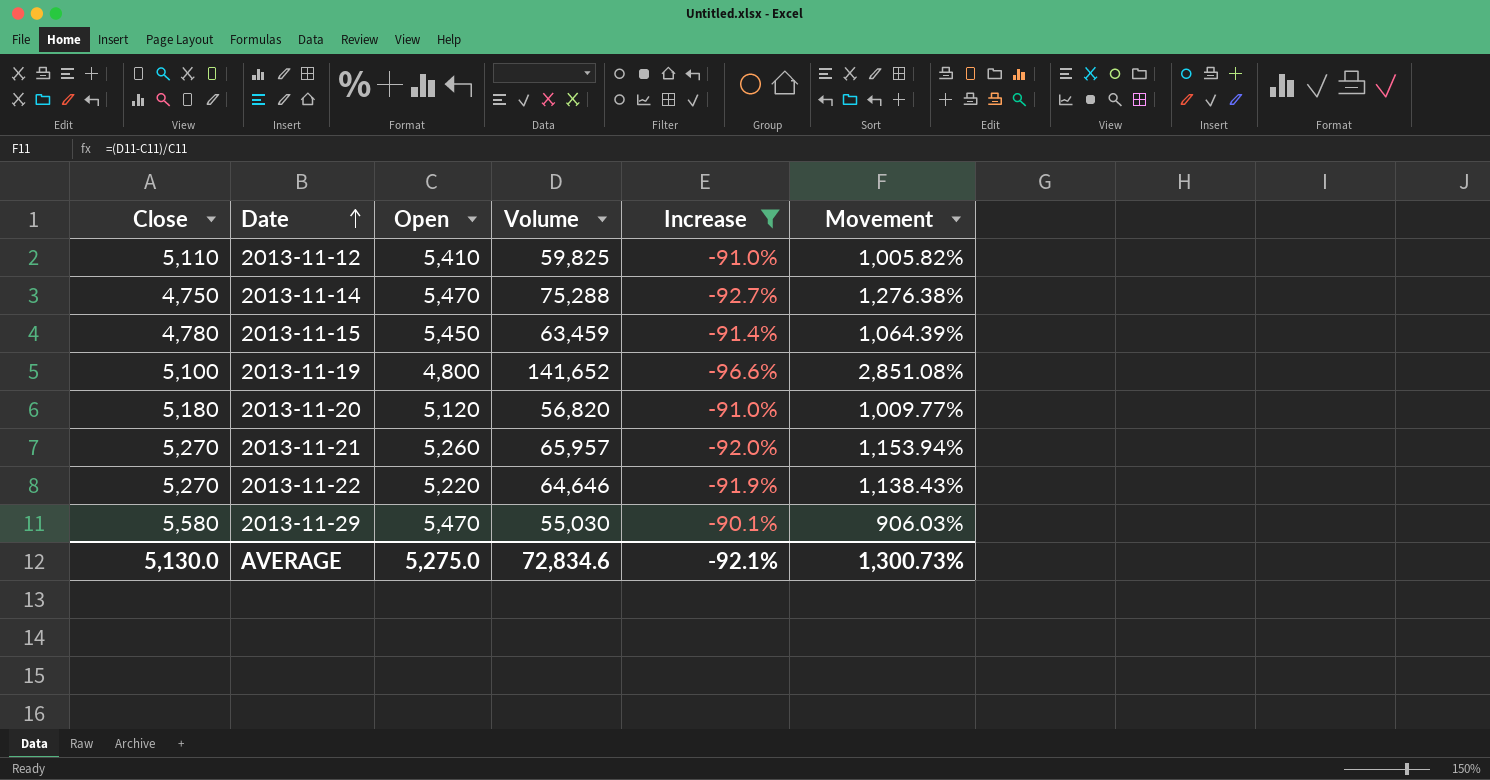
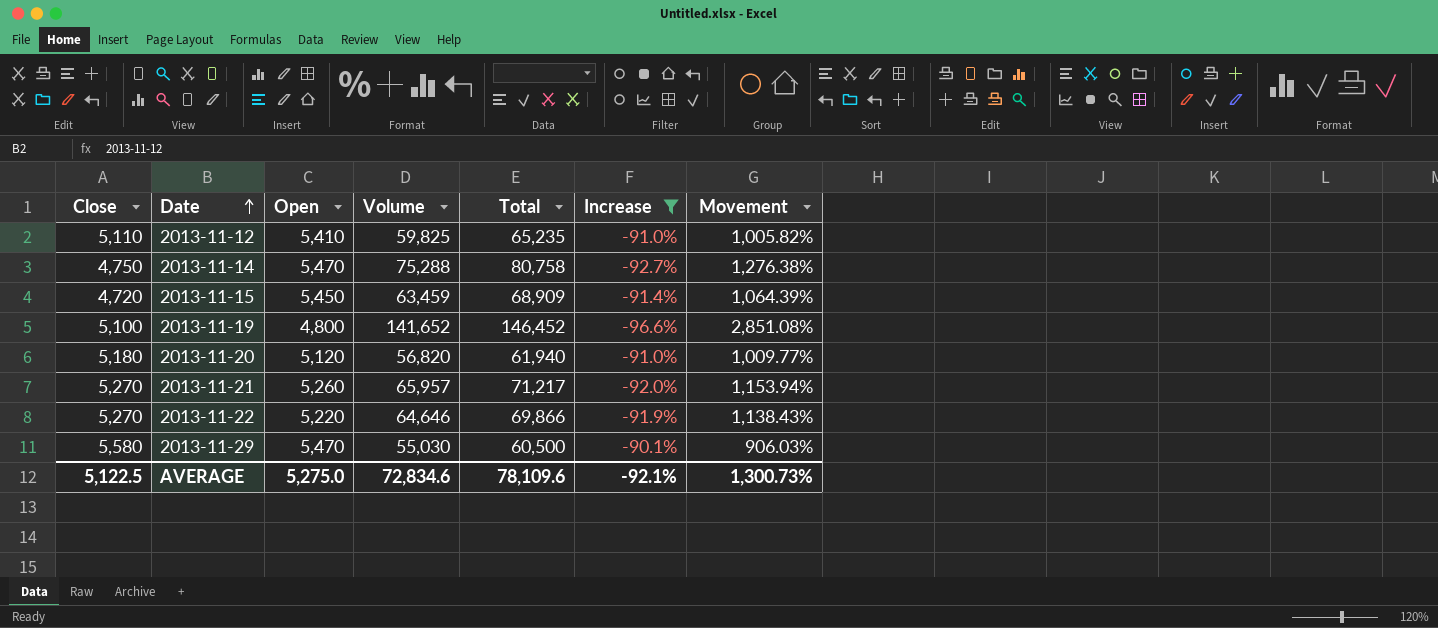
column Total | formula: none -> [Open] + [Volume]
2013-11-15 | Close: 4,780 -> 4,720
AVERAGE | Close: 5,130.0 -> 5,122.5

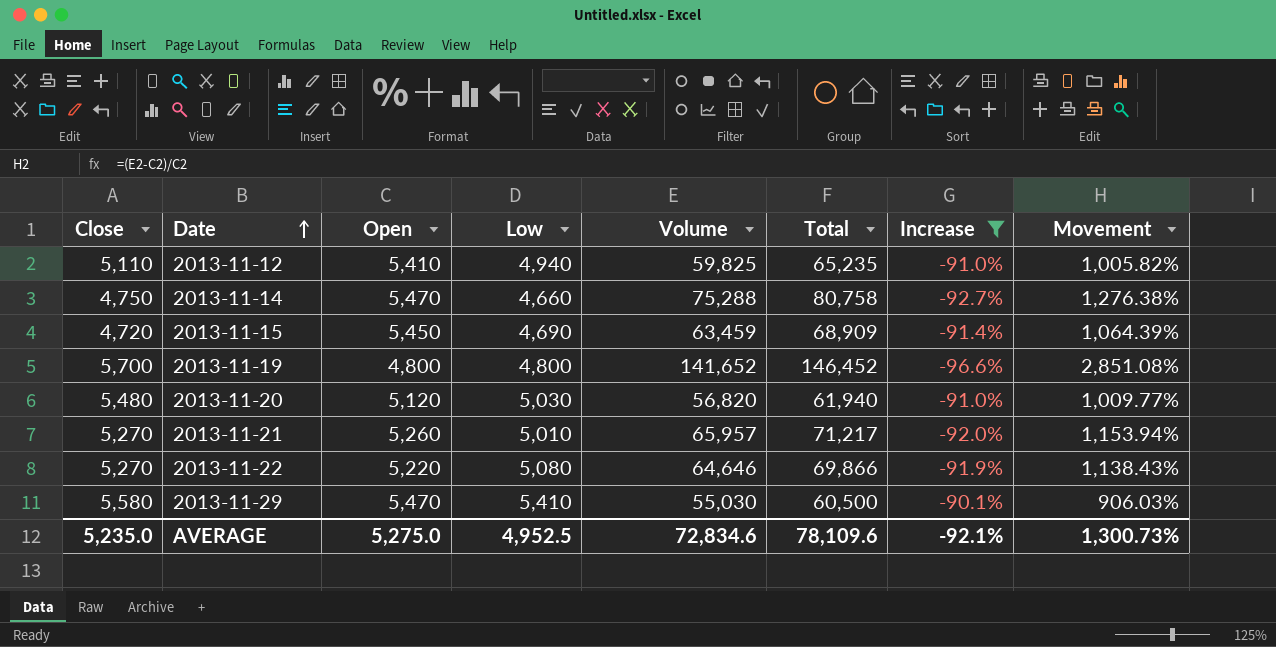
column Low | position: none -> 4
2013-11-19 | Close: 5,100 -> 5,700
2013-11-20 | Close: 5,180 -> 5,480
AVERAGE | Close: 5,122.5 -> 5,235.0

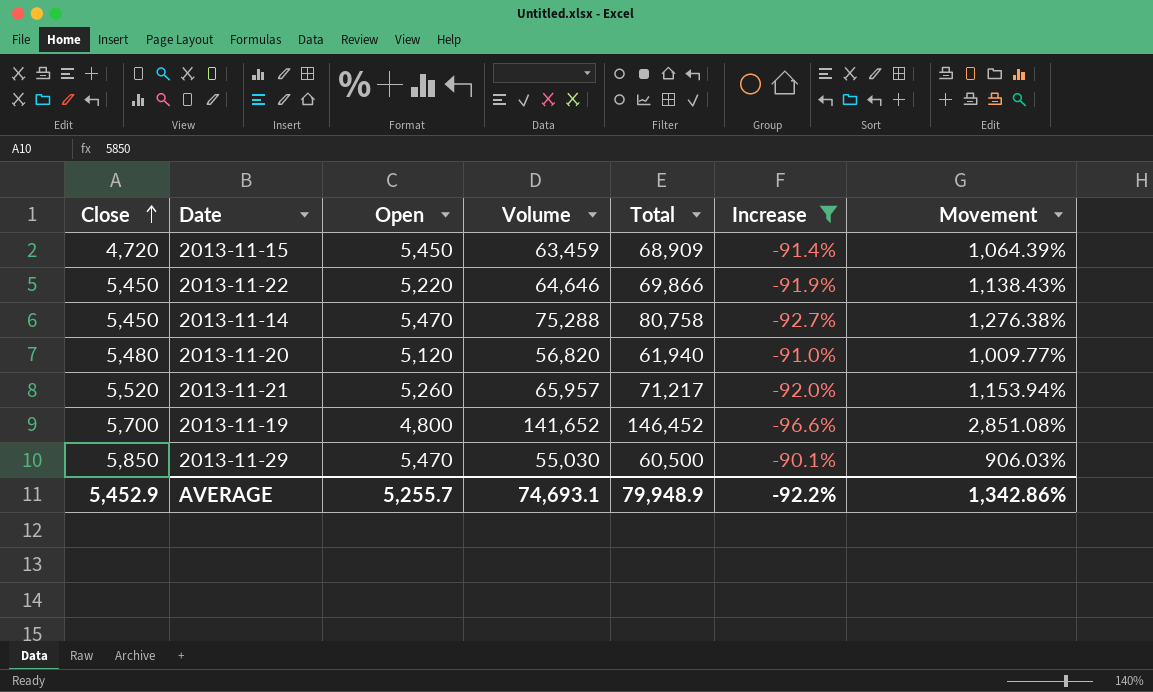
row order: Date ascending -> Close ascending
column Low | position: 4 -> none
row 2013-11-12: 5,110 | 5,410 | 4,940 | 59,825 | 65,235 | -91.0% | 1,005.82% -> none
2013-11-22 | Close: 5,270 -> 5,450
2013-11-14 | Close: 4,750 -> 5,450
2013-11-21 | Close: 5,270 -> 5,520
2013-11-29 | Close: 5,580 -> 5,850
AVERAGE | Close: 5,235.0 -> 5,452.9
AVERAGE | Open: 5,275.0 -> 5,255.7
AVERAGE | Volume: 72,834.6 -> 74,693.1
AVERAGE | Total: 78,109.6 -> 79,948.9
AVERAGE | Increase: -92.1% -> -92.2%
AVERAGE | Movement: 1,300.73% -> 1,342.86%

